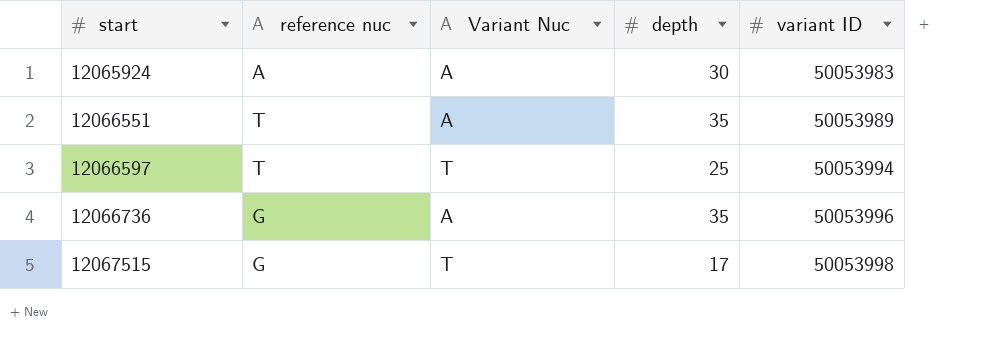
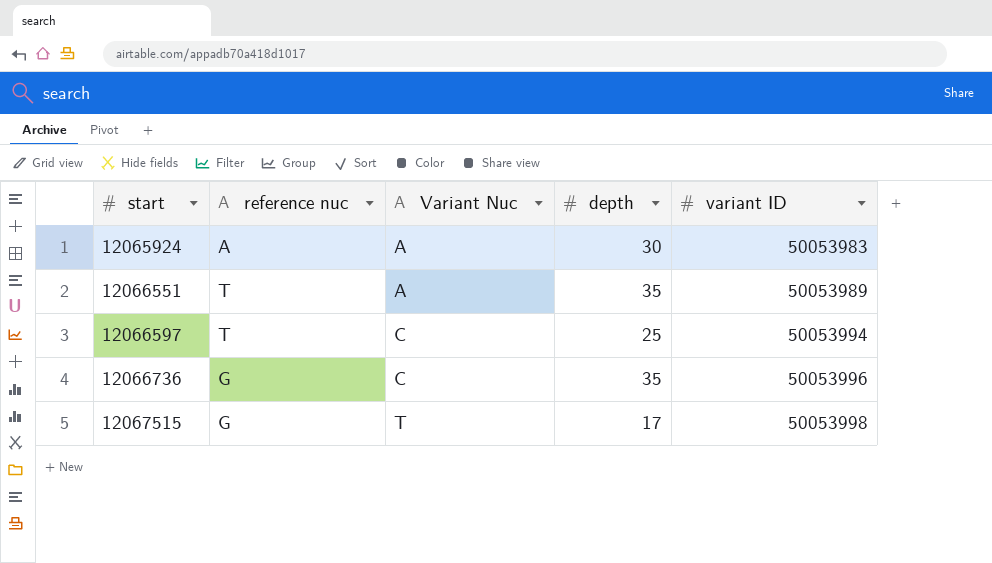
12066597 | Variant Nuc: T -> C
12066736 | Variant Nuc: A -> C

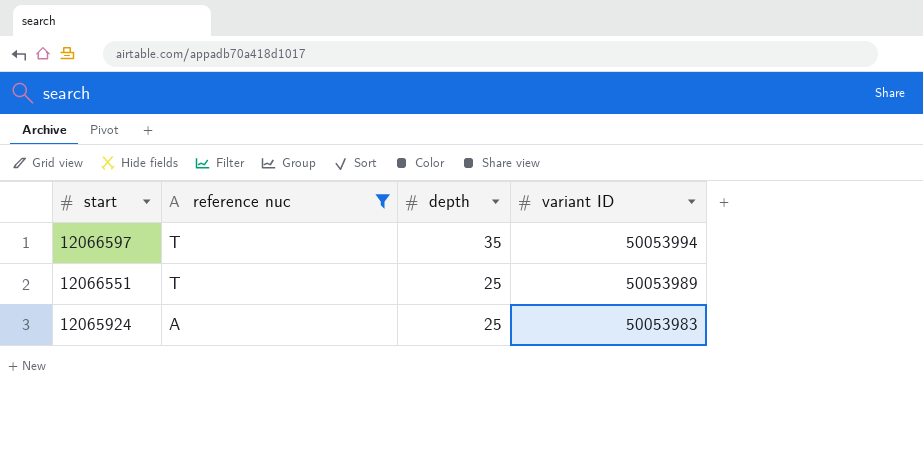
filter: none -> reference nuc != G
row order: start ascending -> start descending
column Variant Nuc | position: 3 -> none
12066597 | depth: 25 -> 35
12066551 | depth: 35 -> 25
12065924 | depth: 30 -> 25

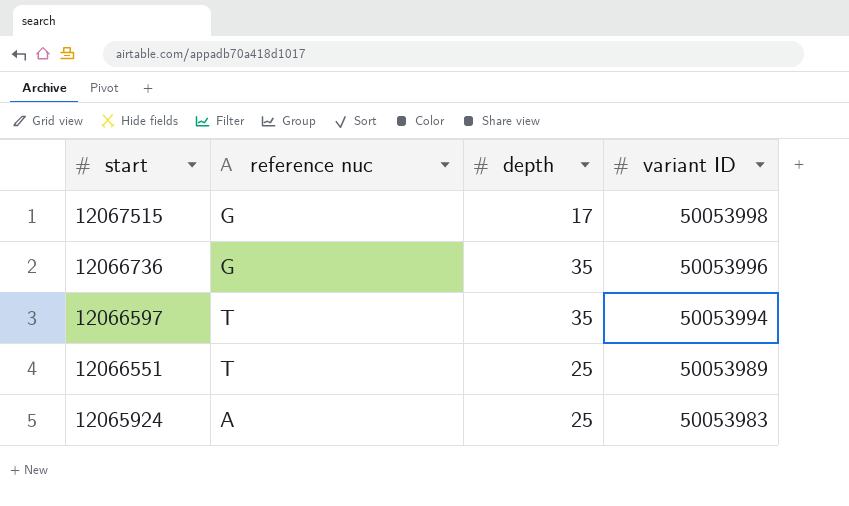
filter: reference nuc != G -> none

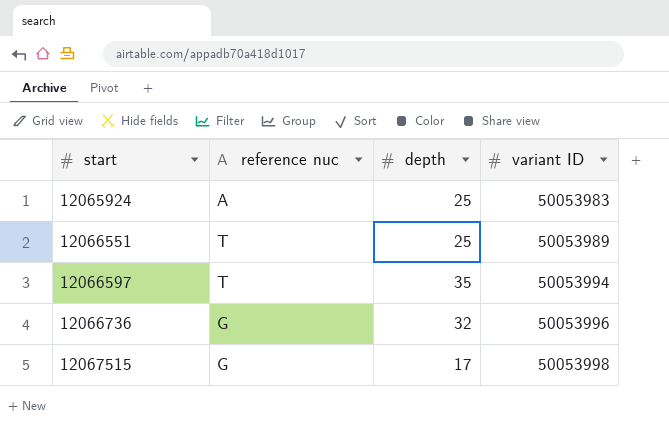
row order: start descending -> start ascending
12066736 | depth: 35 -> 32

